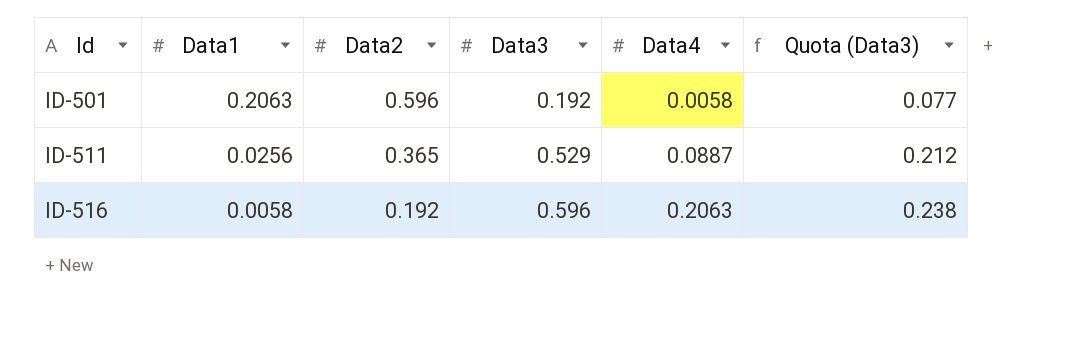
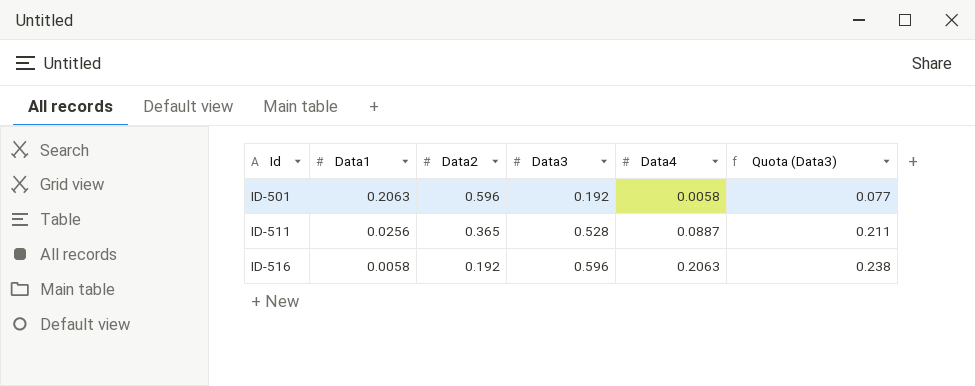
ID-511 | Data3: 0.529 -> 0.528
ID-511 | Quota (Data3): 0.212 -> 0.211

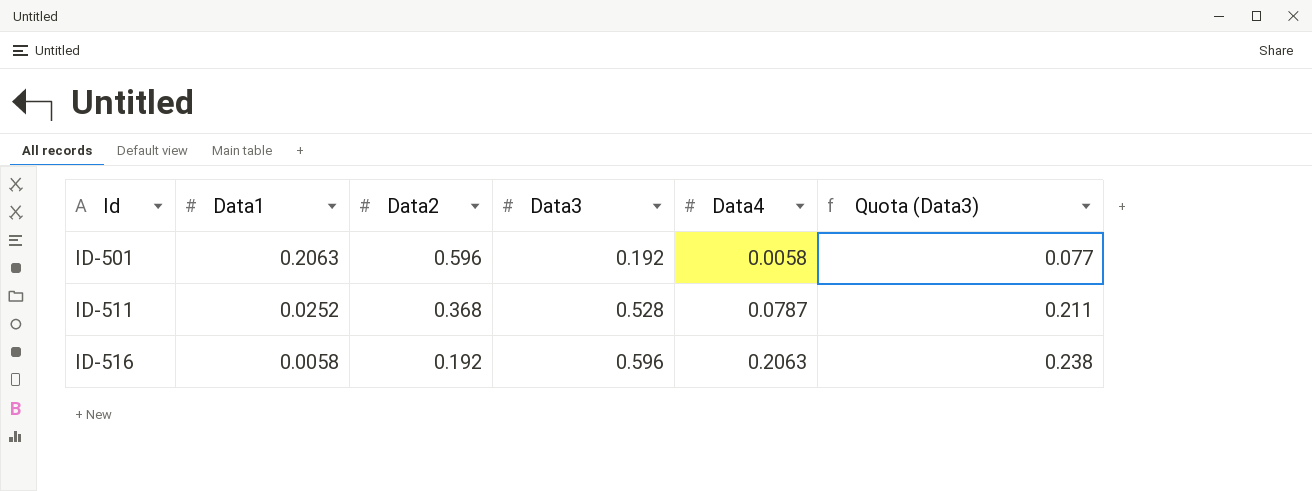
ID-511 | Data1: 0.0256 -> 0.0252
ID-511 | Data2: 0.365 -> 0.368
ID-511 | Data4: 0.0887 -> 0.0787

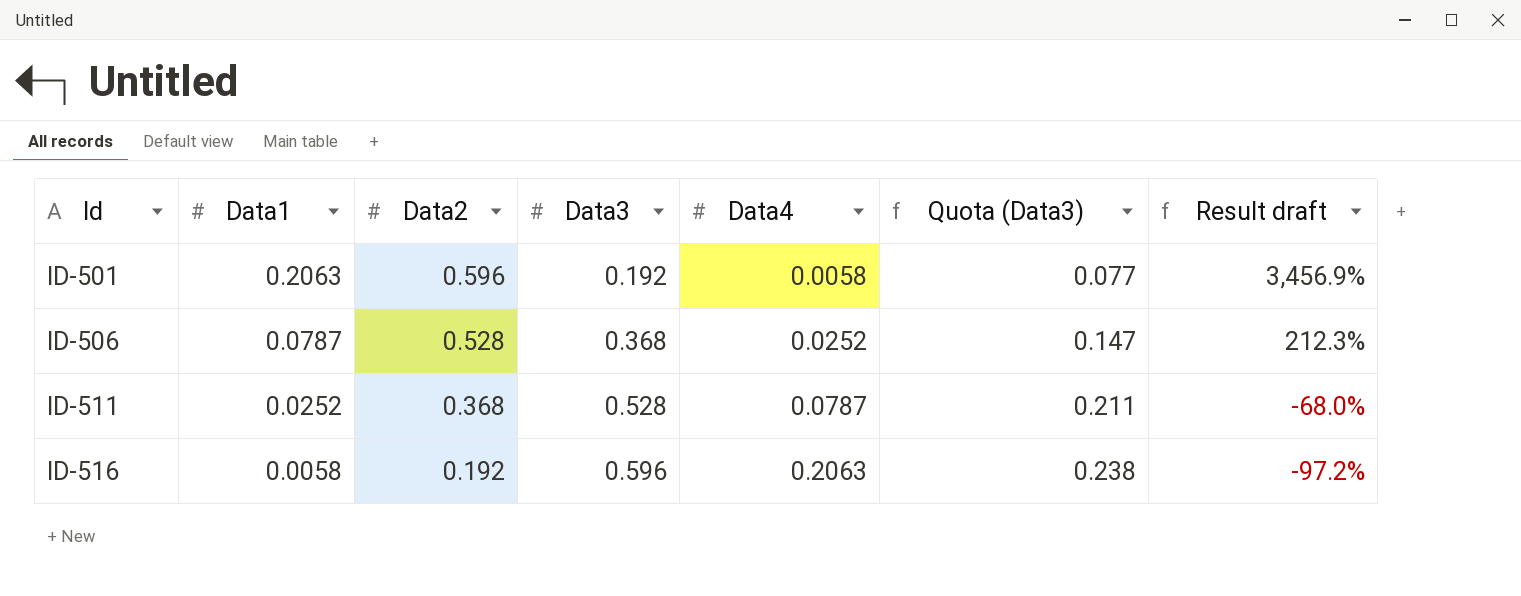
column Result draft | formula: none -> ([Data1] - [Data4]) / [Data4]
row ID-506: none -> 0.0787 | 0.528 | 0.368 | 0.0252 | 0.147 | 212.3%

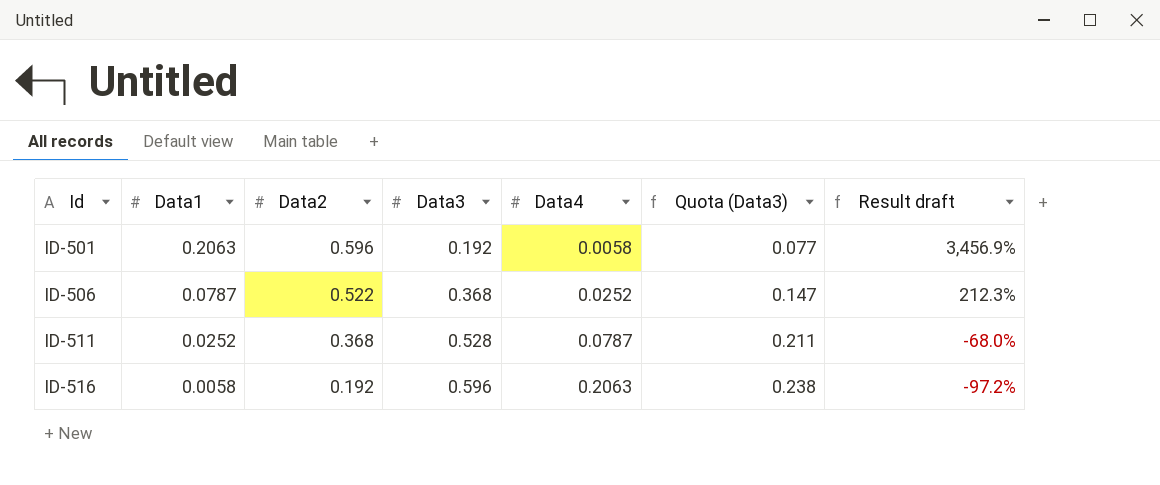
ID-506 | Data2: 0.528 -> 0.522

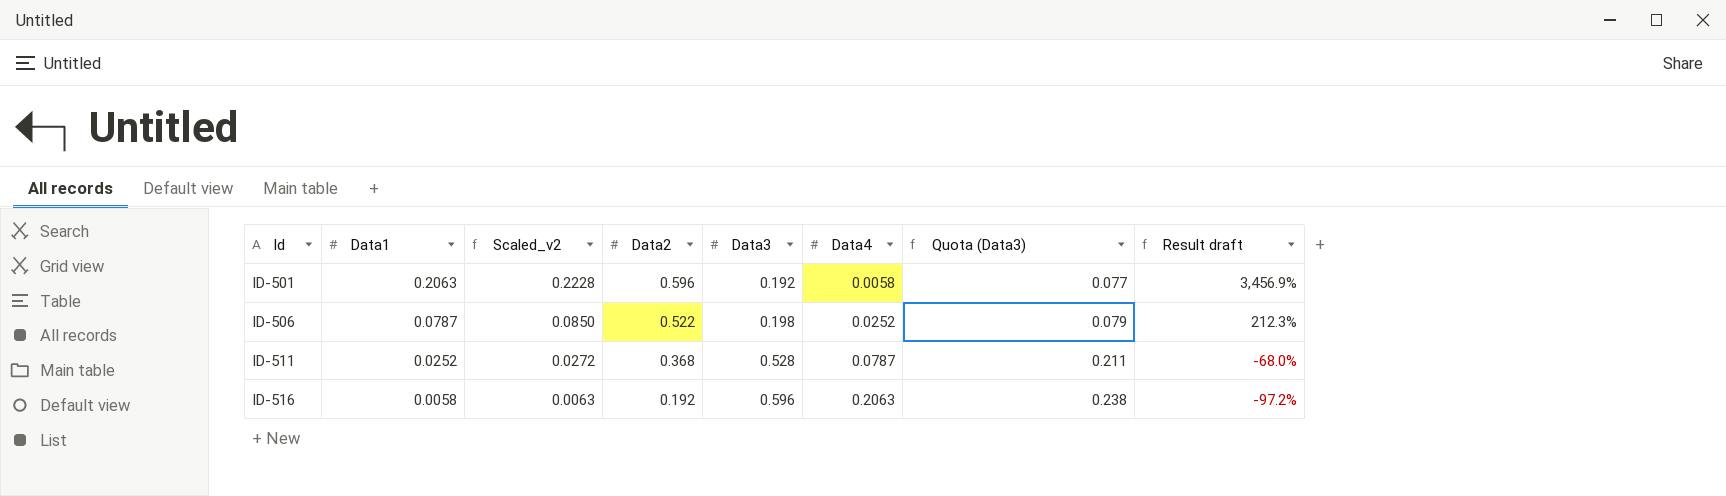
column Scaled_v2 | formula: none -> [Data1] * 1.08
ID-506 | Data3: 0.368 -> 0.198
ID-506 | Quota (Data3): 0.147 -> 0.079

